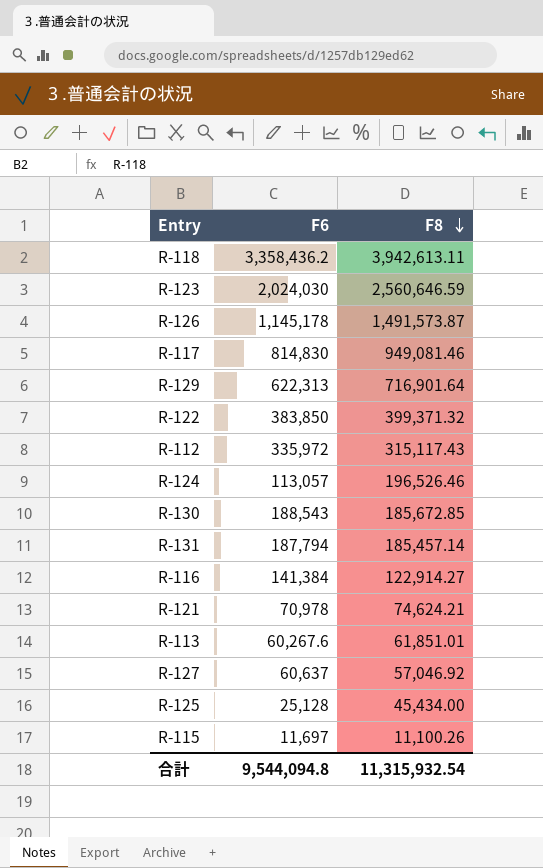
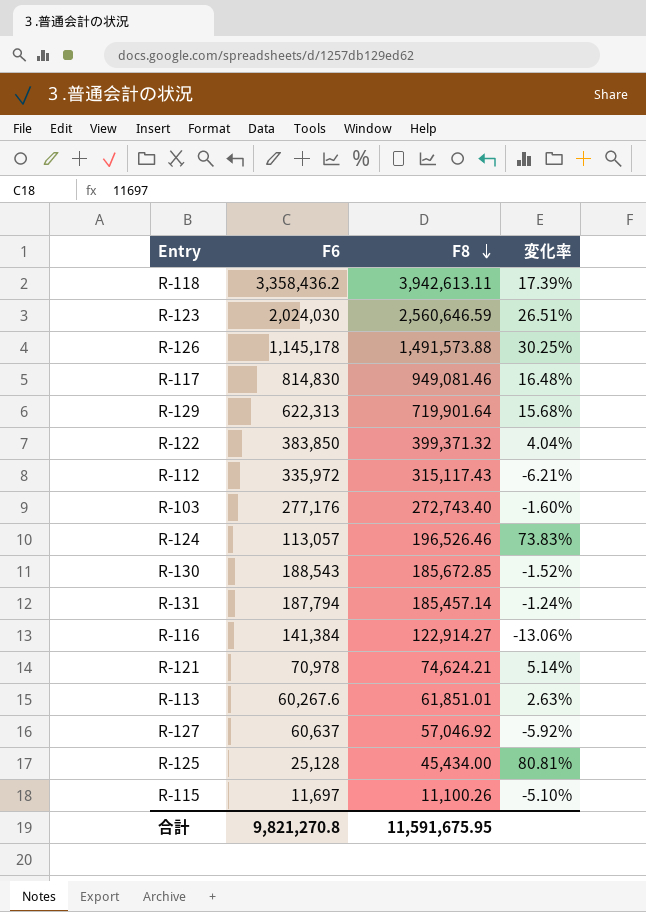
column 変化率 | formula: none -> ([F8] - [F6]) / [F6]
R-126 | F8: 1,491,573.87 -> 1,491,573.88
R-129 | F8: 716,901.64 -> 719,901.64
row R-103: none -> 277,176 | 272,743.40 | -1.60%
合計 | F6: 9,544,094.8 -> 9,821,270.8
合計 | F8: 11,315,932.54 -> 11,591,675.95

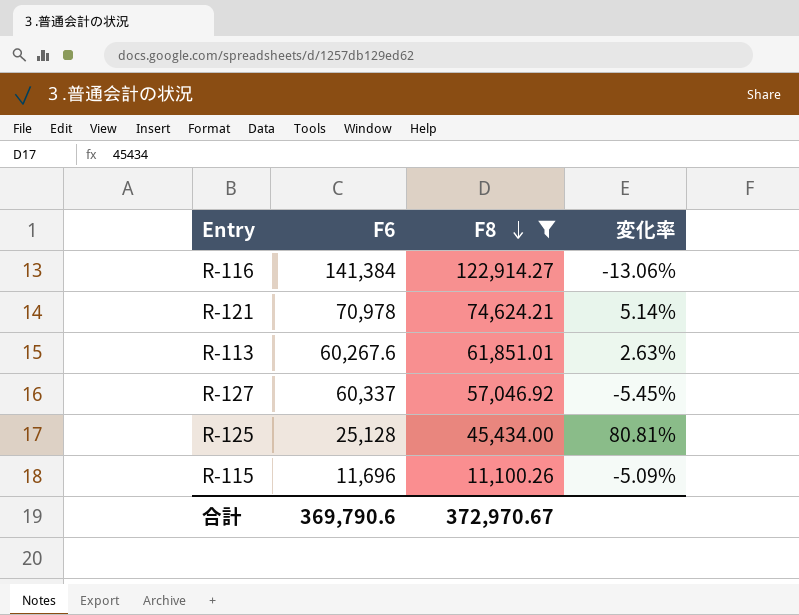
filter: none -> F8 <= 122,914.27
R-127 | F6: 60,637 -> 60,337
R-127 | 変化率: -5.92% -> -5.45%
R-115 | F6: 11,697 -> 11,696
R-115 | 変化率: -5.10% -> -5.09%
合計 | F6: 9,821,270.8 -> 369,790.6
合計 | F8: 11,591,675.95 -> 372,970.67

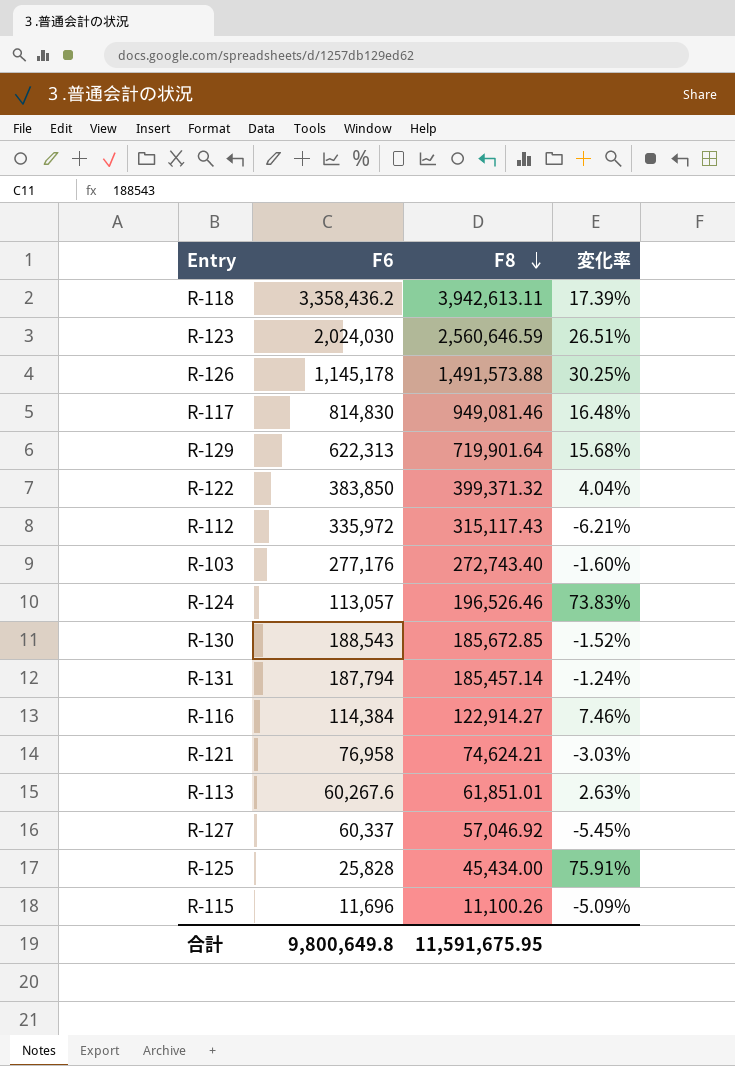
filter: F8 <= 122,914.27 -> none
R-116 | F6: 141,384 -> 114,384
R-116 | 変化率: -13.06% -> 7.46%
R-121 | F6: 70,978 -> 76,958
R-121 | 変化率: 5.14% -> -3.03%
R-125 | F6: 25,128 -> 25,828
R-125 | 変化率: 80.81% -> 75.91%
合計 | F6: 369,790.6 -> 9,800,649.8
合計 | F8: 372,970.67 -> 11,591,675.95

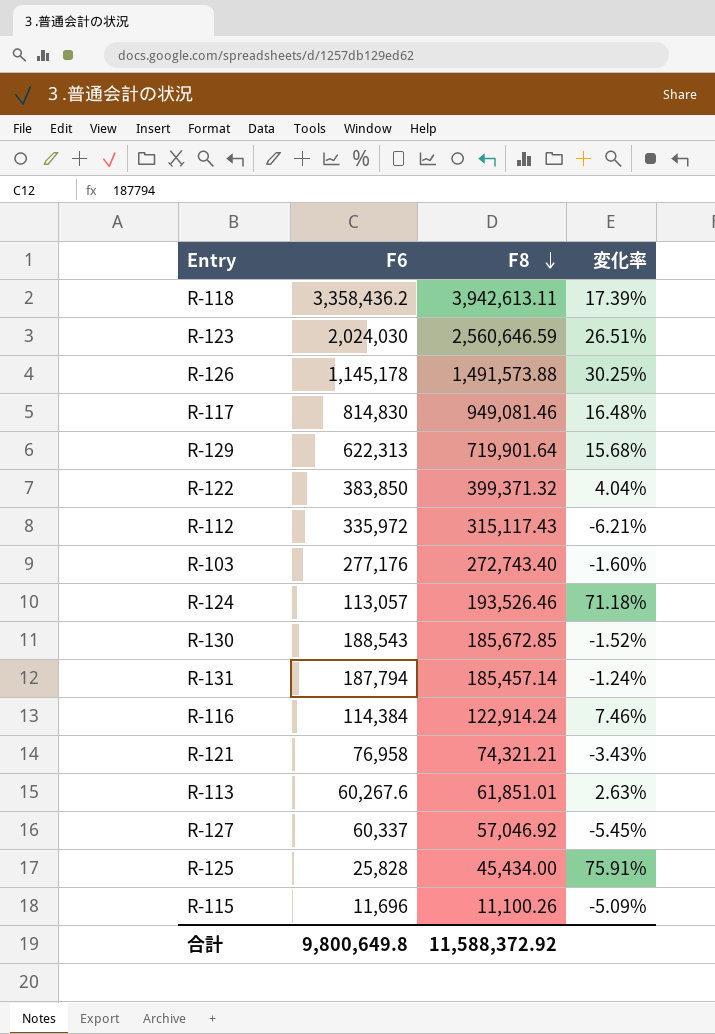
R-124 | F8: 196,526.46 -> 193,526.46
R-124 | 変化率: 73.83% -> 71.18%
R-116 | F8: 122,914.27 -> 122,914.24
R-121 | F8: 74,624.21 -> 74,321.21
R-121 | 変化率: -3.03% -> -3.43%
合計 | F8: 11,591,675.95 -> 11,588,372.92

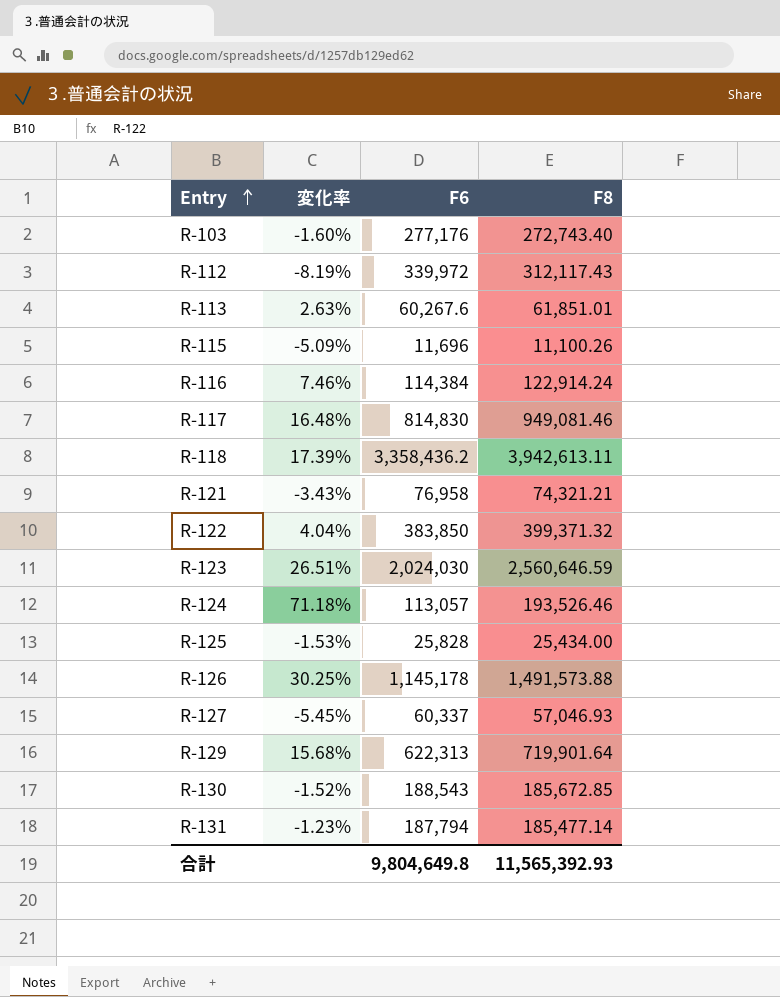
row order: F8 descending -> Entry ascending
column 変化率 | position: 4 -> 2
R-112 | 変化率: -6.21% -> -8.19%
R-112 | F6: 335,972 -> 339,972
R-112 | F8: 315,117.43 -> 312,117.43
R-125 | 変化率: 75.91% -> -1.53%
R-125 | F8: 45,434.00 -> 25,434.00
R-127 | F8: 57,046.92 -> 57,046.93
R-131 | 変化率: -1.24% -> -1.23%
R-131 | F8: 185,457.14 -> 185,477.14
合計 | F6: 9,800,649.8 -> 9,804,649.8
合計 | F8: 11,588,372.92 -> 11,565,392.93

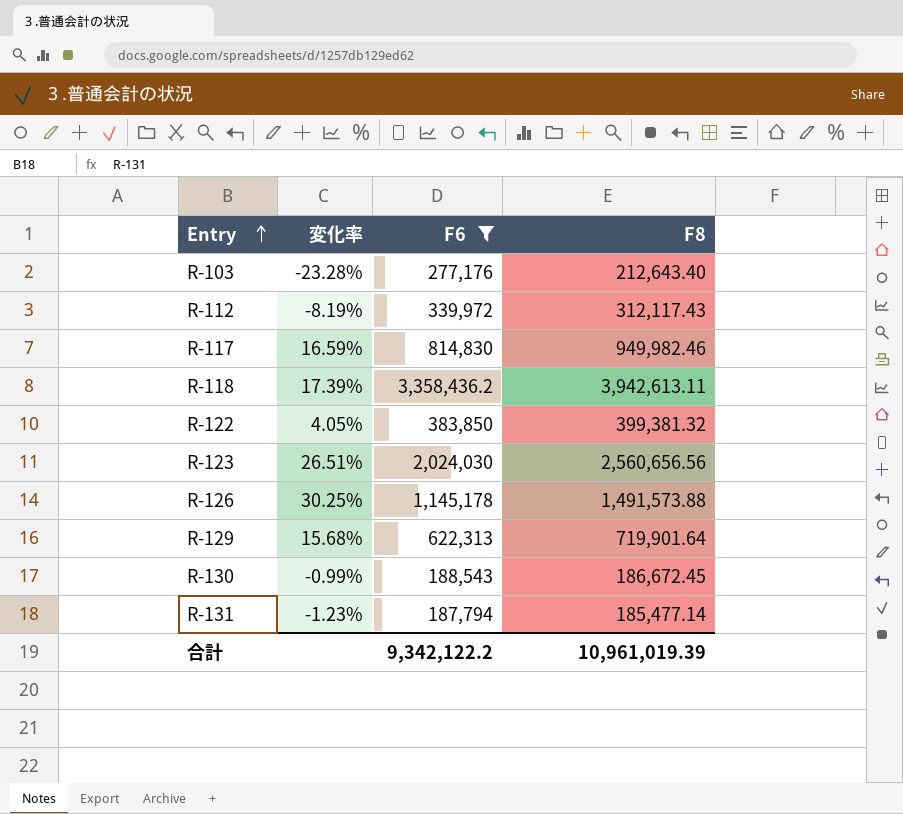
filter: none -> F6 >= 187,794
R-103 | 変化率: -1.60% -> -23.28%
R-103 | F8: 272,743.40 -> 212,643.40
R-117 | 変化率: 16.48% -> 16.59%
R-117 | F8: 949,081.46 -> 949,982.46
R-122 | 変化率: 4.04% -> 4.05%
R-122 | F8: 399,371.32 -> 399,381.32
R-123 | F8: 2,560,646.59 -> 2,560,656.56
R-130 | 変化率: -1.52% -> -0.99%
R-130 | F8: 185,672.85 -> 186,672.45
合計 | F6: 9,804,649.8 -> 9,342,122.2
合計 | F8: 11,565,392.93 -> 10,961,019.39

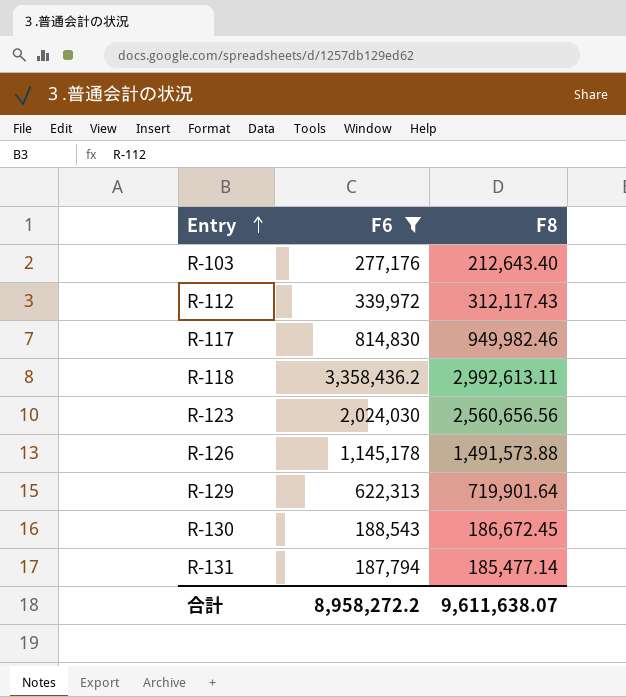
column 変化率 | formula: ([F8] - [F6]) / [F6] -> none
row R-122: 4.05% | 383,850 | 399,381.32 -> none
R-118 | F8: 3,942,613.11 -> 2,992,613.11
合計 | F6: 9,342,122.2 -> 8,958,272.2
合計 | F8: 10,961,019.39 -> 9,611,638.07

